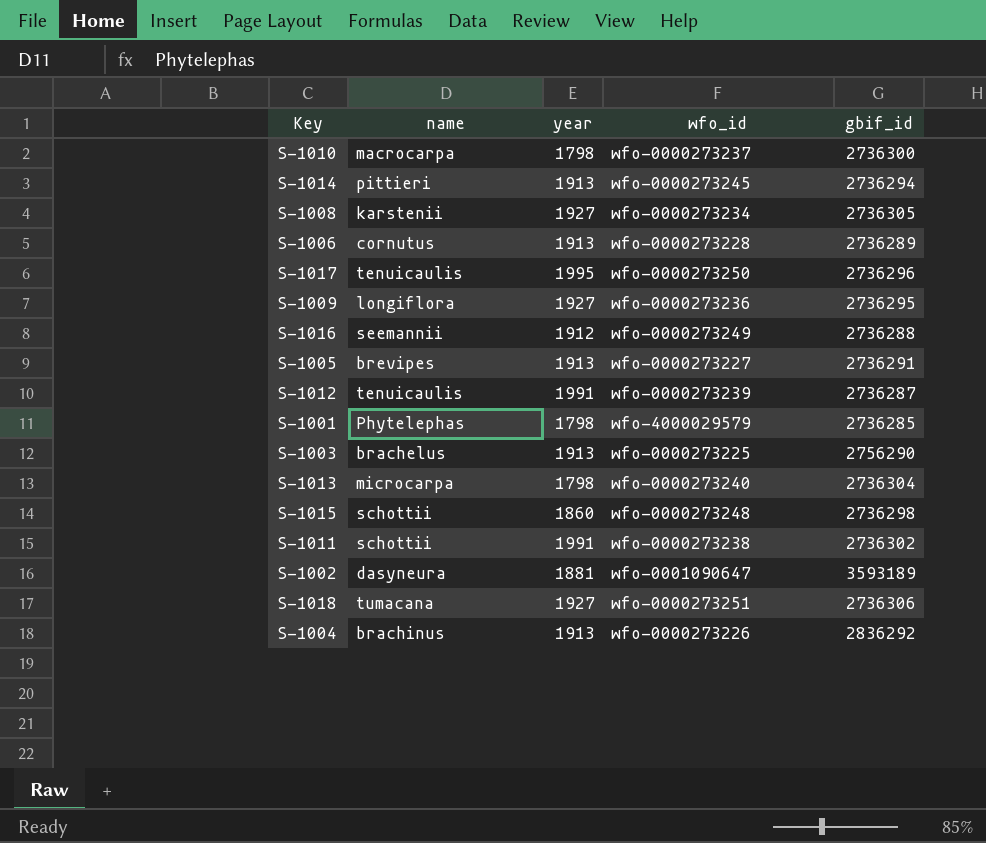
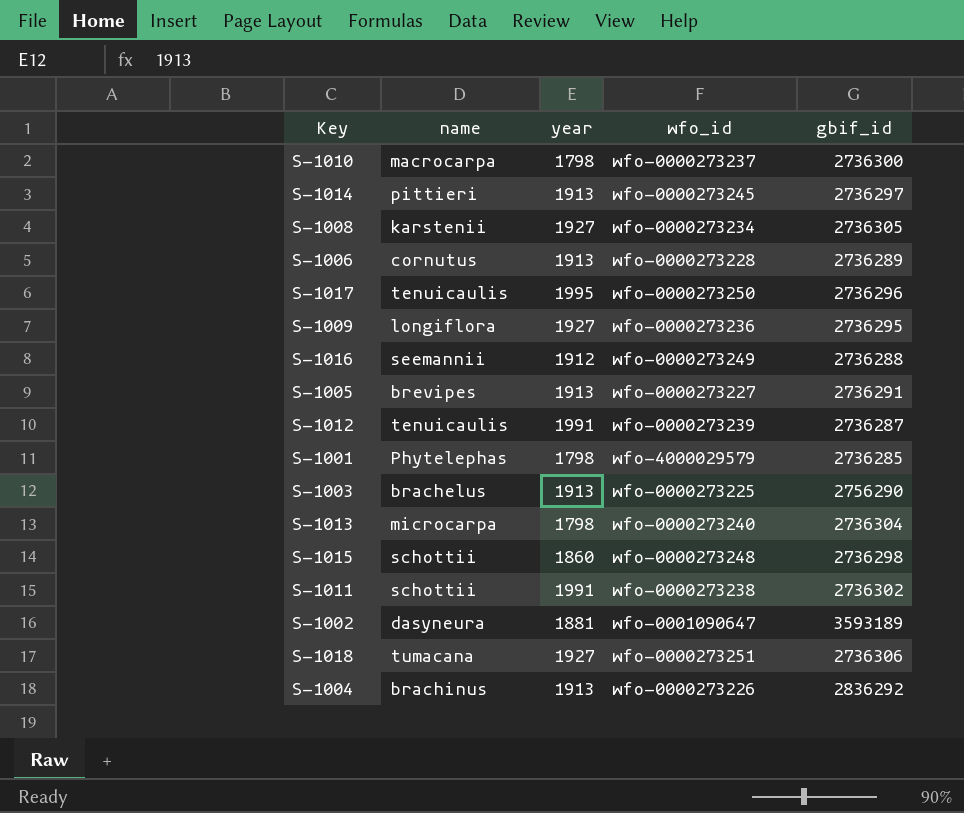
S-1014 | gbif_id: 2736294 -> 2736297

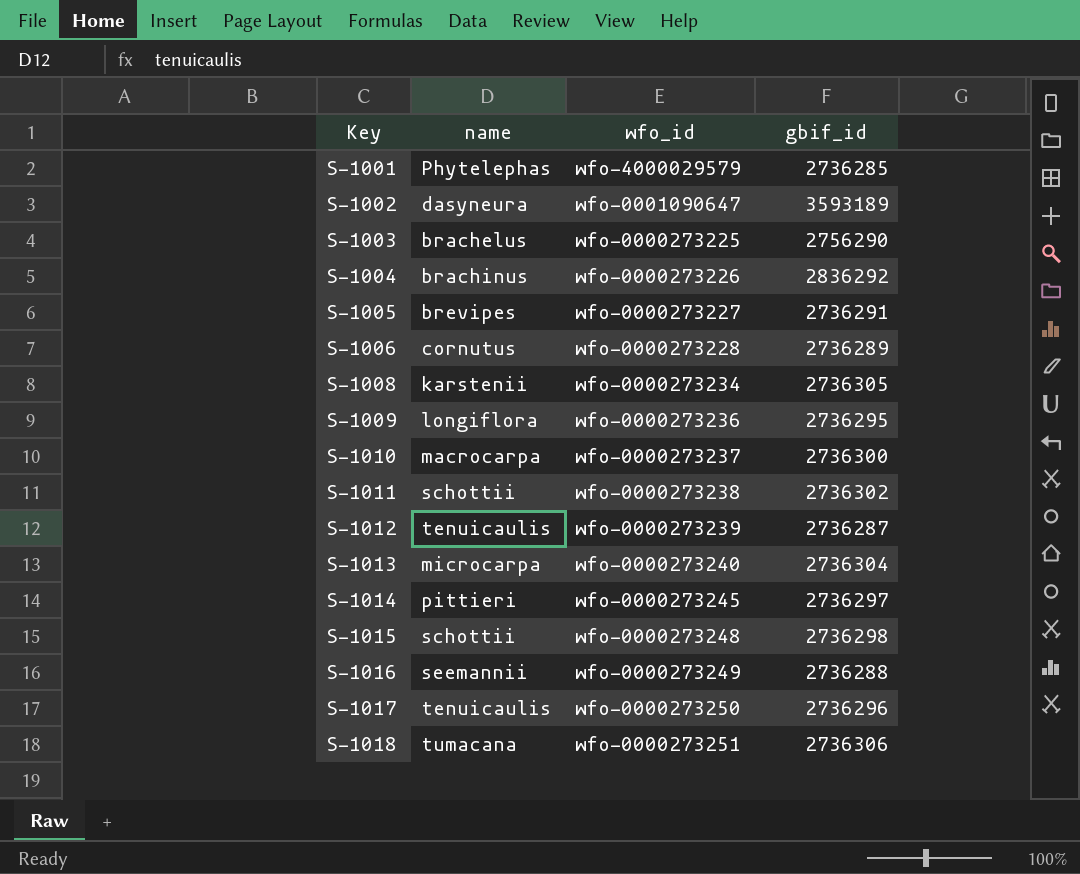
row order: none -> Key ascending
column year | position: 3 -> none

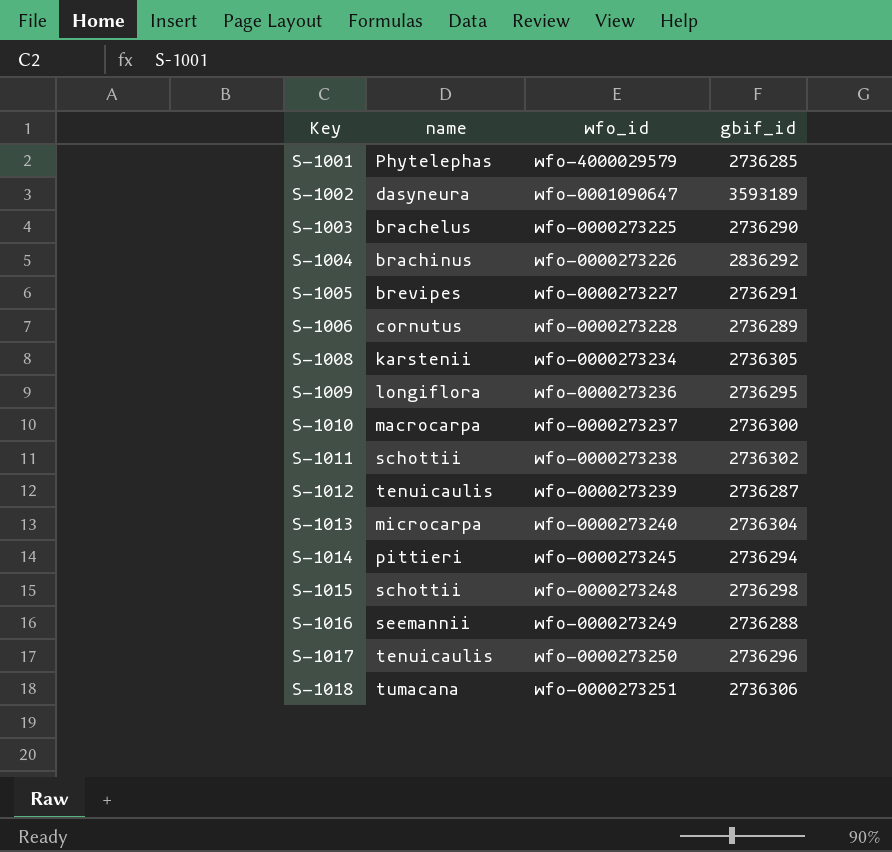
S-1003 | gbif_id: 2756290 -> 2736290
S-1014 | gbif_id: 2736297 -> 2736294

